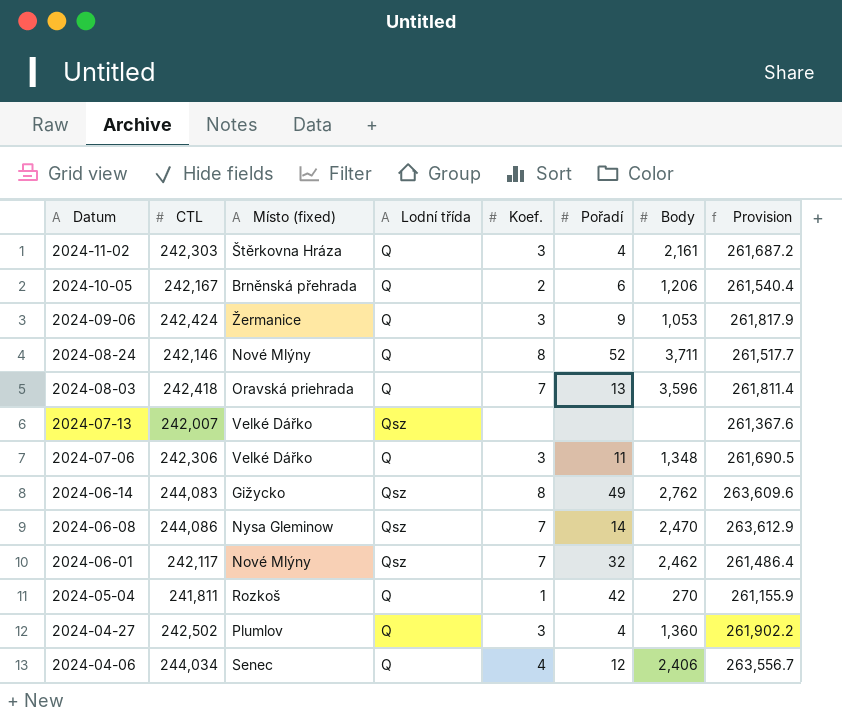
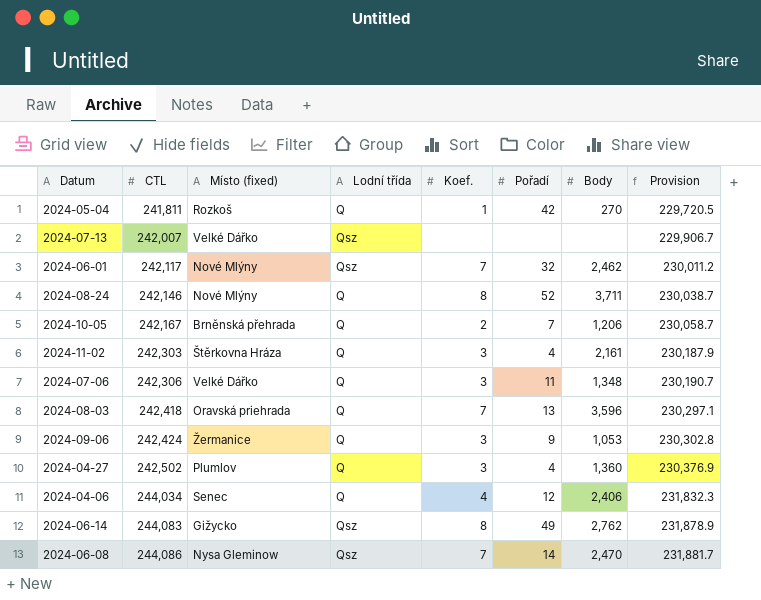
row order: Datum descending -> CTL ascending
column Provision | formula: [CTL] * 1.08 -> [CTL] * 0.95
2024-10-05 | Pořadí: 6 -> 7

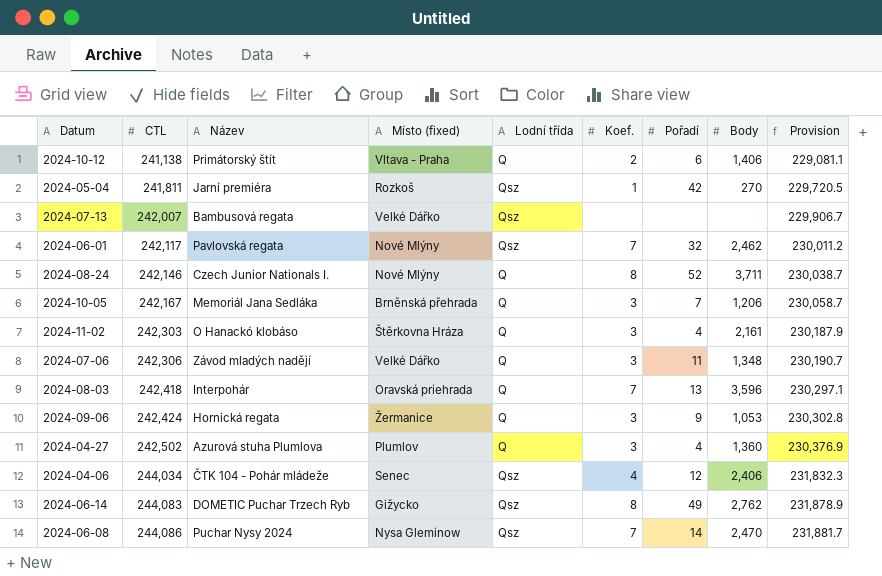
column Název | position: none -> 3
row 2024-10-12: none -> 241,138 | Primátorský štít | Vltava - Praha | Q | 2 | 6 | 1,406 | 229,081.1
2024-05-04 | Lodní třída: Q -> Qsz
2024-10-05 | Koef.: 2 -> 3
2024-04-06 | Lodní třída: Q -> Qsz

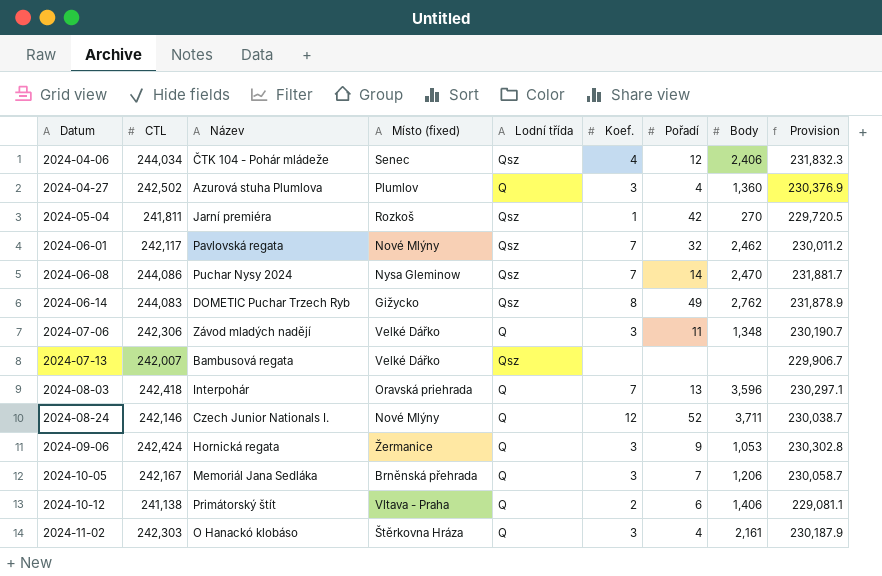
row order: CTL ascending -> Datum ascending
2024-08-24 | Koef.: 8 -> 12

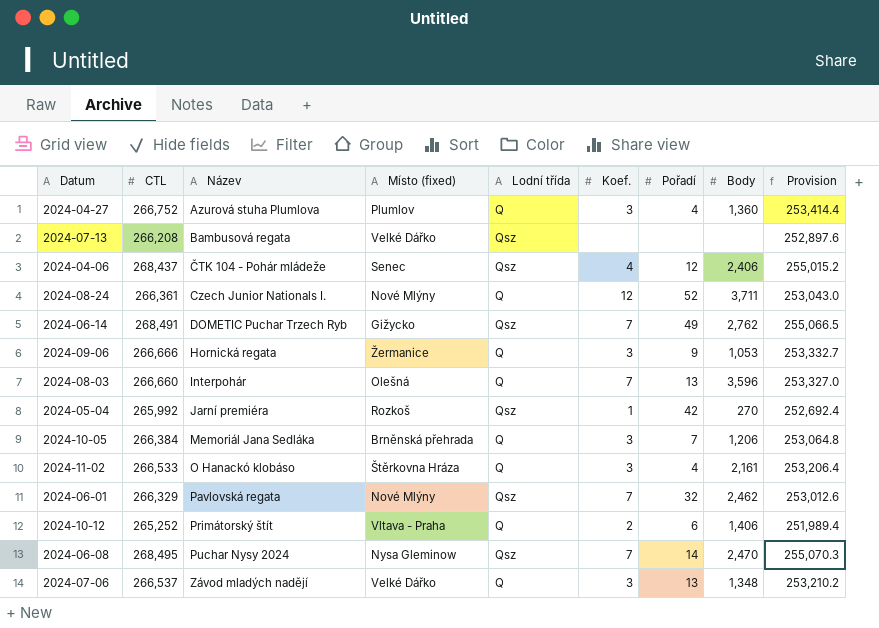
row order: Datum ascending -> Název ascending
2024-04-27 | CTL: 242,502 -> 266,752
2024-04-27 | Provision: 230,376.9 -> 253,414.4
2024-07-13 | CTL: 242,007 -> 266,208
2024-07-13 | Provision: 229,906.7 -> 252,897.6
2024-04-06 | CTL: 244,034 -> 268,437
2024-04-06 | Provision: 231,832.3 -> 255,015.2
2024-08-24 | CTL: 242,146 -> 266,361
2024-08-24 | Provision: 230,038.7 -> 253,043.0
2024-06-14 | CTL: 244,083 -> 268,491
2024-06-14 | Koef.: 8 -> 7
2024-06-14 | Provision: 231,878.9 -> 255,066.5
2024-09-06 | CTL: 242,424 -> 266,666
2024-09-06 | Provision: 230,302.8 -> 253,332.7
2024-08-03 | CTL: 242,418 -> 266,660
2024-08-03 | Místo (fixed): Oravská priehrada -> Olešná
2024-08-03 | Provision: 230,297.1 -> 253,327.0
2024-05-04 | CTL: 241,811 -> 265,992
2024-05-04 | Provision: 229,720.5 -> 252,692.4
2024-10-05 | CTL: 242,167 -> 266,384
2024-10-05 | Provision: 230,058.7 -> 253,064.8
2024-11-02 | CTL: 242,303 -> 266,533
2024-11-02 | Provision: 230,187.9 -> 253,206.4
2024-06-01 | CTL: 242,117 -> 266,329
2024-06-01 | Provision: 230,011.2 -> 253,012.6
2024-10-12 | CTL: 241,138 -> 265,252
2024-10-12 | Provision: 229,081.1 -> 251,989.4
2024-06-08 | CTL: 244,086 -> 268,495
2024-06-08 | Provision: 231,881.7 -> 255,070.3
2024-07-06 | CTL: 242,306 -> 266,537
2024-07-06 | Pořadí: 11 -> 13
2024-07-06 | Provision: 230,190.7 -> 253,210.2

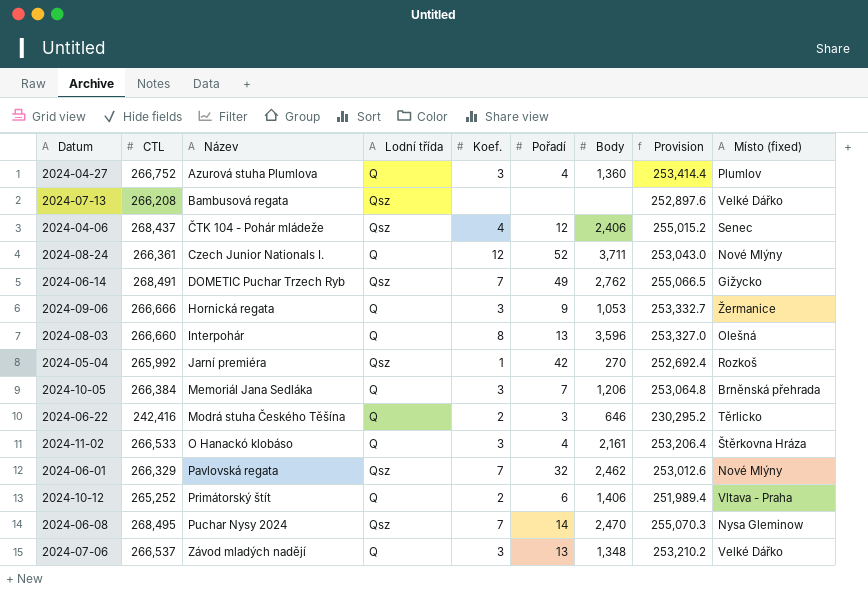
column Místo (fixed) | position: 4 -> 9
2024-08-03 | Koef.: 7 -> 8
row 2024-06-22: none -> 242,416 | Modrá stuha Českého Těšína | Q | 2 | 3 | 646 | 230,295.2 | Těrlicko

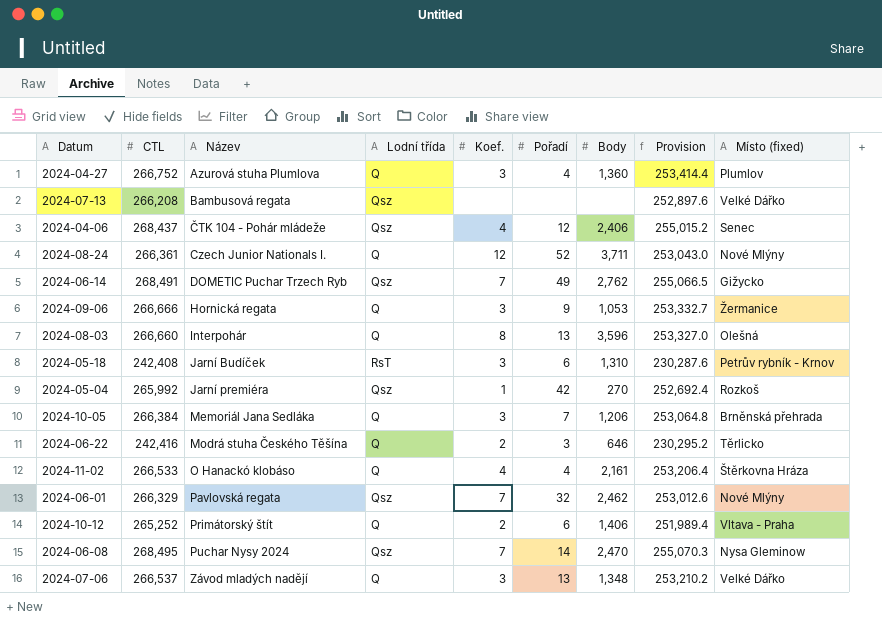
row 2024-05-18: none -> 242,408 | Jarní Budíček | RsT | 3 | 6 | 1,310 | 230,287.6 | Petrův rybník - Krnov
2024-11-02 | Koef.: 3 -> 4

